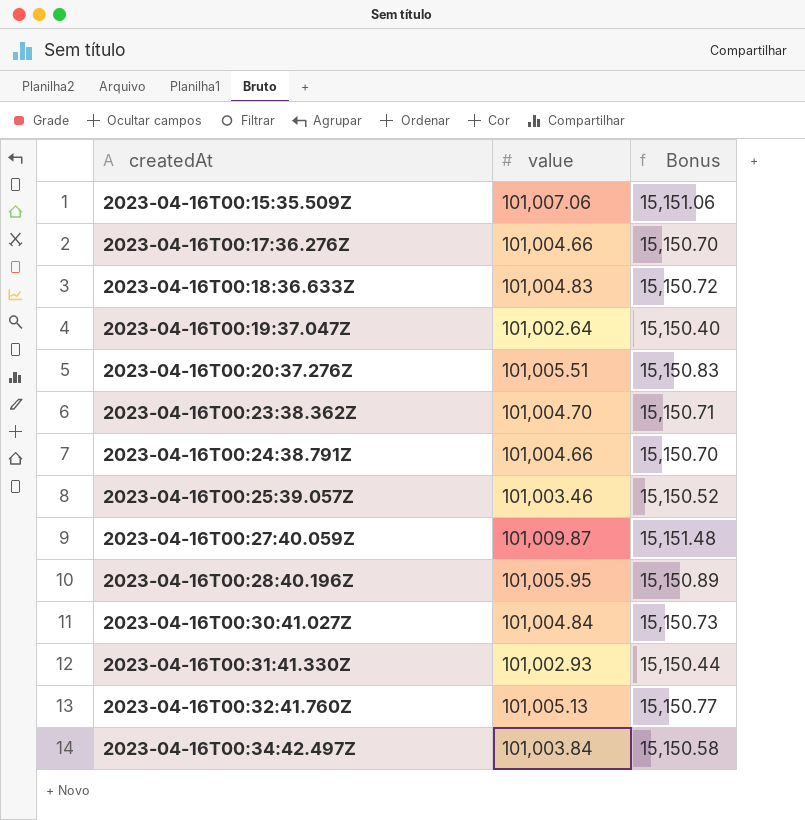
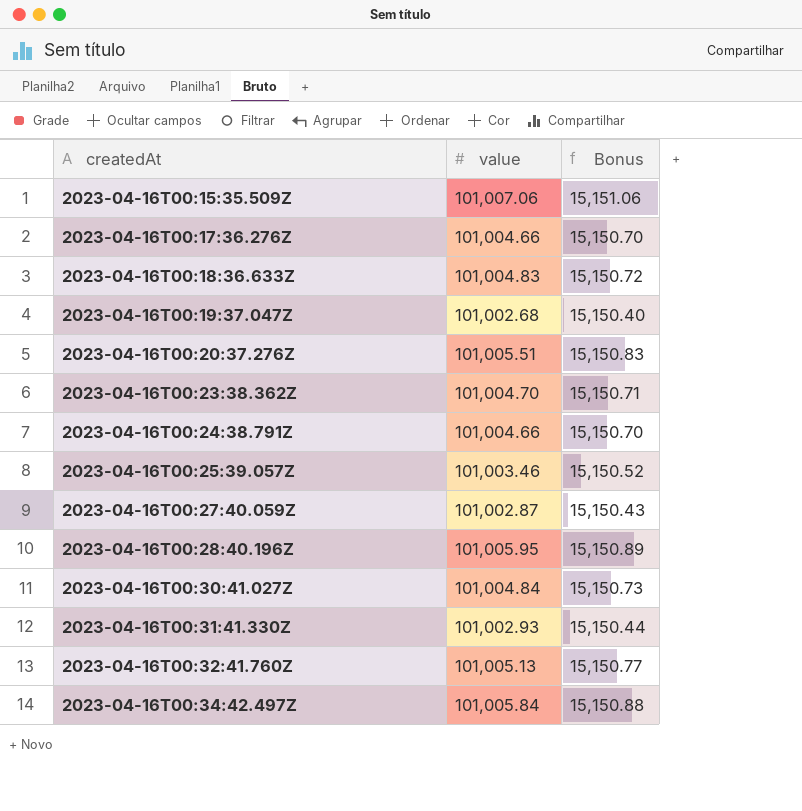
2023-04-16T00:19:37.047Z | value: 101,002.64 -> 101,002.68
2023-04-16T00:27:40.059Z | value: 101,009.87 -> 101,002.87
2023-04-16T00:27:40.059Z | Bonus: 15,151.48 -> 15,150.43
2023-04-16T00:34:42.497Z | value: 101,003.84 -> 101,005.84
2023-04-16T00:34:42.497Z | Bonus: 15,150.58 -> 15,150.88

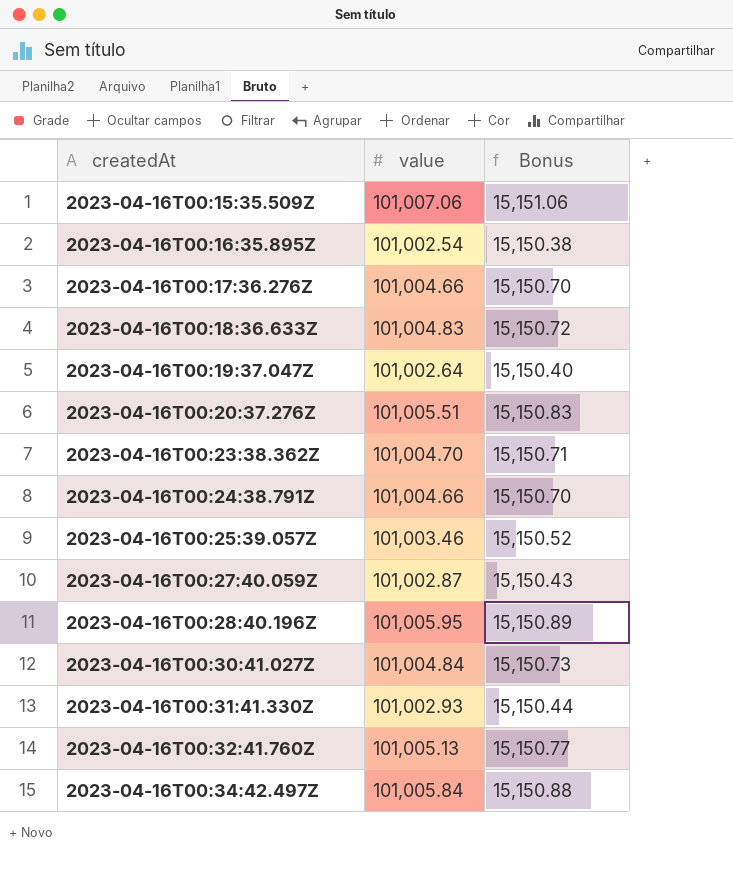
row 2023-04-16T00:16:35.895Z: none -> 101,002.54 | 15,150.38
2023-04-16T00:19:37.047Z | value: 101,002.68 -> 101,002.64

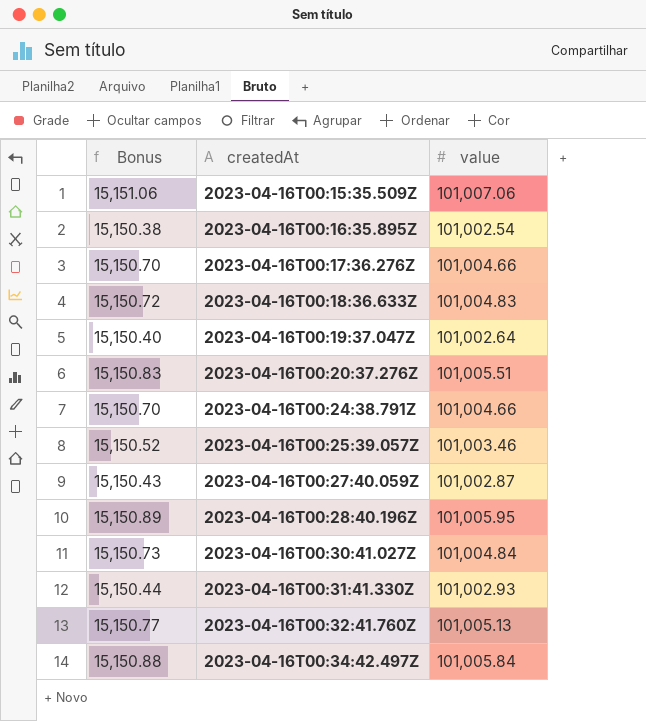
column Bonus | position: 3 -> 1
row 2023-04-16T00:23:38.362Z: 101,004.70 | 15,150.71 -> none

